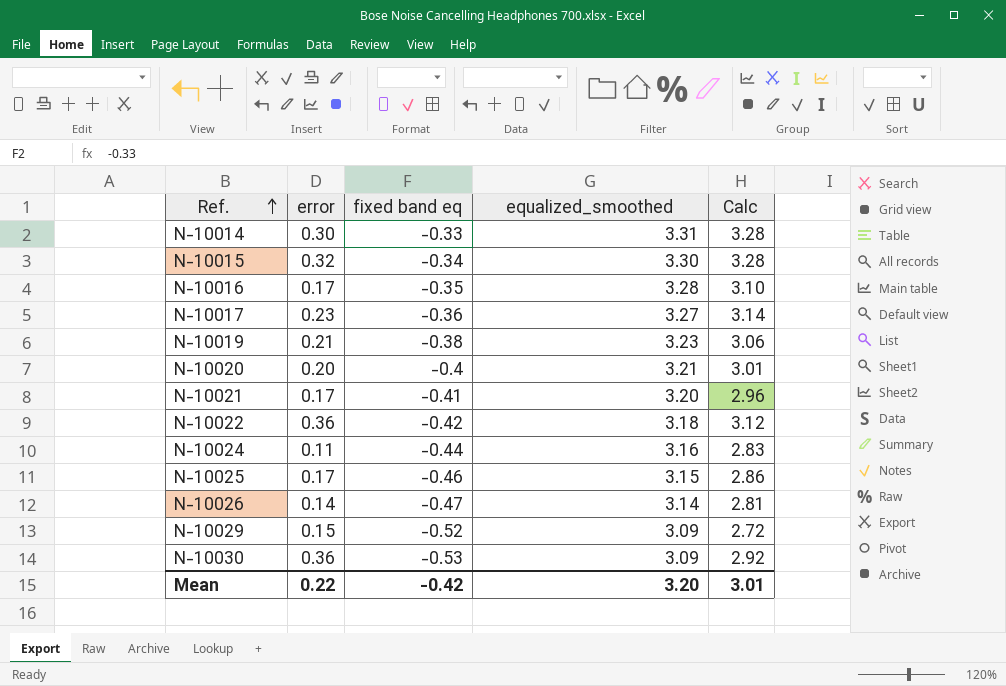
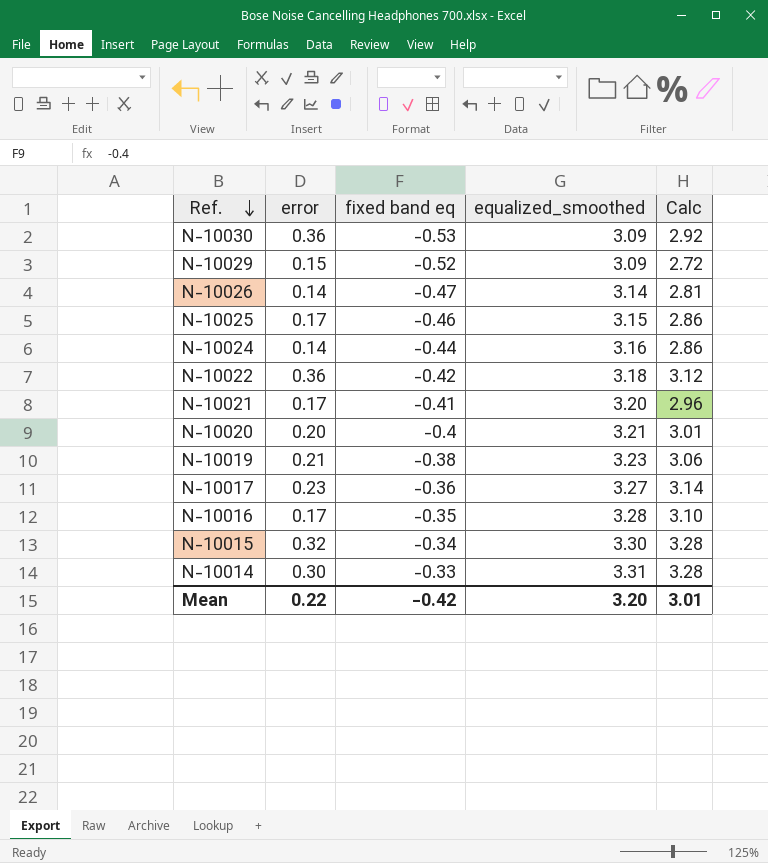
row order: Ref. ascending -> Ref. descending
N-10024 | error: 0.11 -> 0.14
N-10024 | Calc: 2.83 -> 2.86

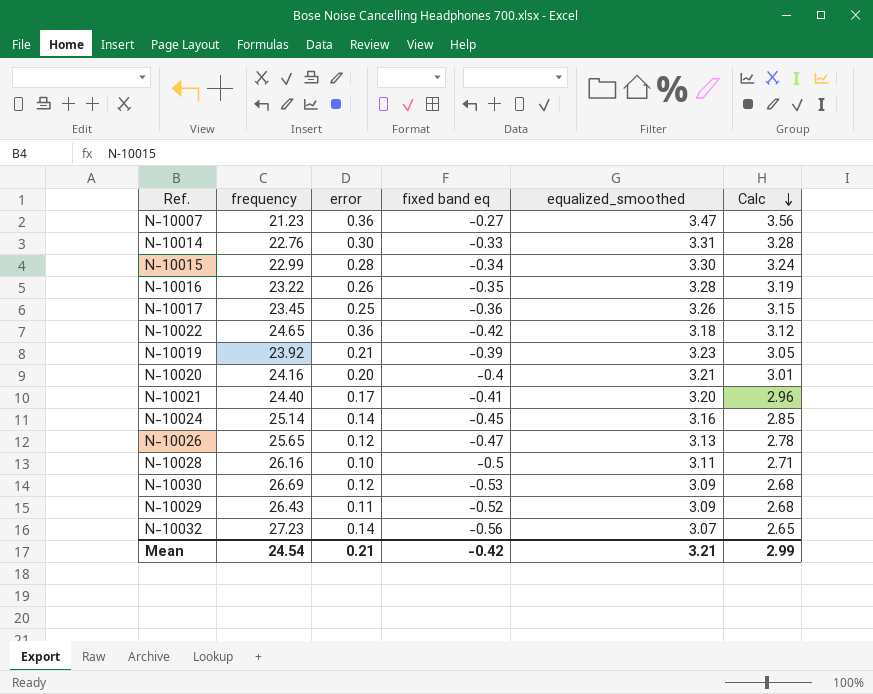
row order: Ref. descending -> Calc descending
column frequency | position: none -> 2
row N-10025: 0.17 | -0.46 | 3.15 | 2.86 -> none
row N-10007: none -> 21.23 | 0.36 | -0.27 | 3.47 | 3.56
N-10015 | error: 0.32 -> 0.28
N-10015 | Calc: 3.28 -> 3.24
N-10016 | error: 0.17 -> 0.26
N-10016 | Calc: 3.10 -> 3.19
N-10017 | error: 0.23 -> 0.25
N-10017 | equalized_smoothed: 3.27 -> 3.26
N-10017 | Calc: 3.14 -> 3.15
N-10019 | fixed band eq: -0.38 -> -0.39
N-10019 | Calc: 3.06 -> 3.05
N-10024 | fixed band eq: -0.44 -> -0.45
N-10024 | Calc: 2.86 -> 2.85
N-10026 | error: 0.14 -> 0.12
N-10026 | equalized_smoothed: 3.14 -> 3.13
N-10026 | Calc: 2.81 -> 2.78
row N-10028: none -> 26.16 | 0.10 | -0.5 | 3.11 | 2.71
N-10030 | error: 0.36 -> 0.12
N-10030 | Calc: 2.92 -> 2.68
N-10029 | error: 0.15 -> 0.11
N-10029 | Calc: 2.72 -> 2.68
row N-10032: none -> 27.23 | 0.14 | -0.56 | 3.07 | 2.65
Mean | error: 0.22 -> 0.21
Mean | equalized_smoothed: 3.20 -> 3.21
Mean | Calc: 3.01 -> 2.99

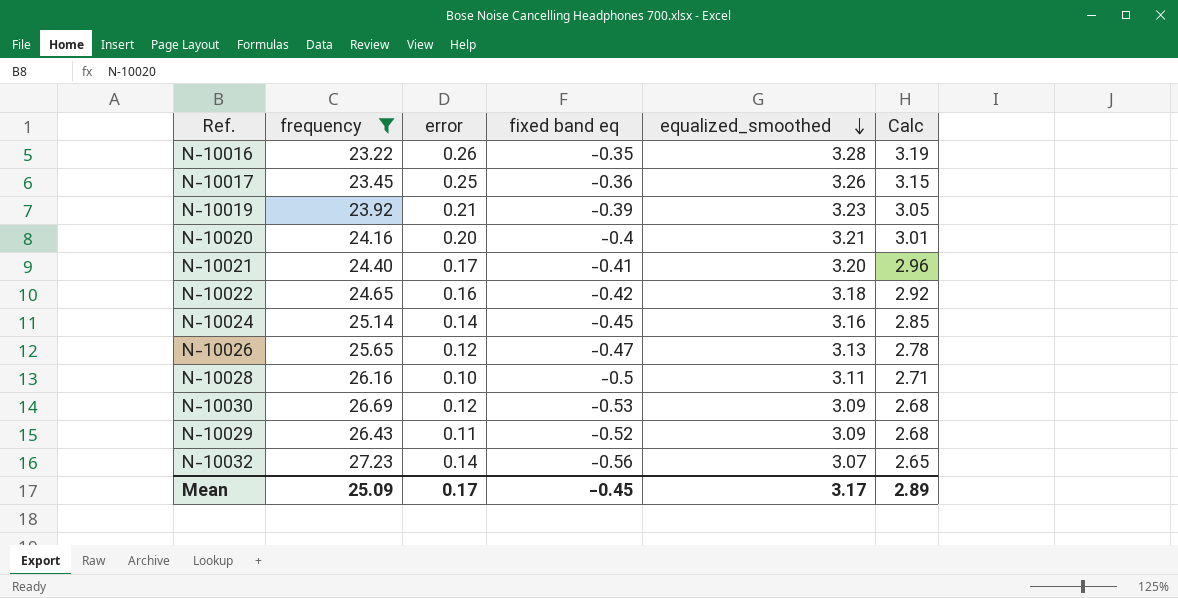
filter: none -> frequency >= 23.22
row order: Calc descending -> equalized_smoothed descending
N-10022 | error: 0.36 -> 0.16
N-10022 | Calc: 3.12 -> 2.92
Mean | frequency: 24.54 -> 25.09
Mean | error: 0.21 -> 0.17
Mean | fixed band eq: -0.42 -> -0.45
Mean | equalized_smoothed: 3.21 -> 3.17
Mean | Calc: 2.99 -> 2.89

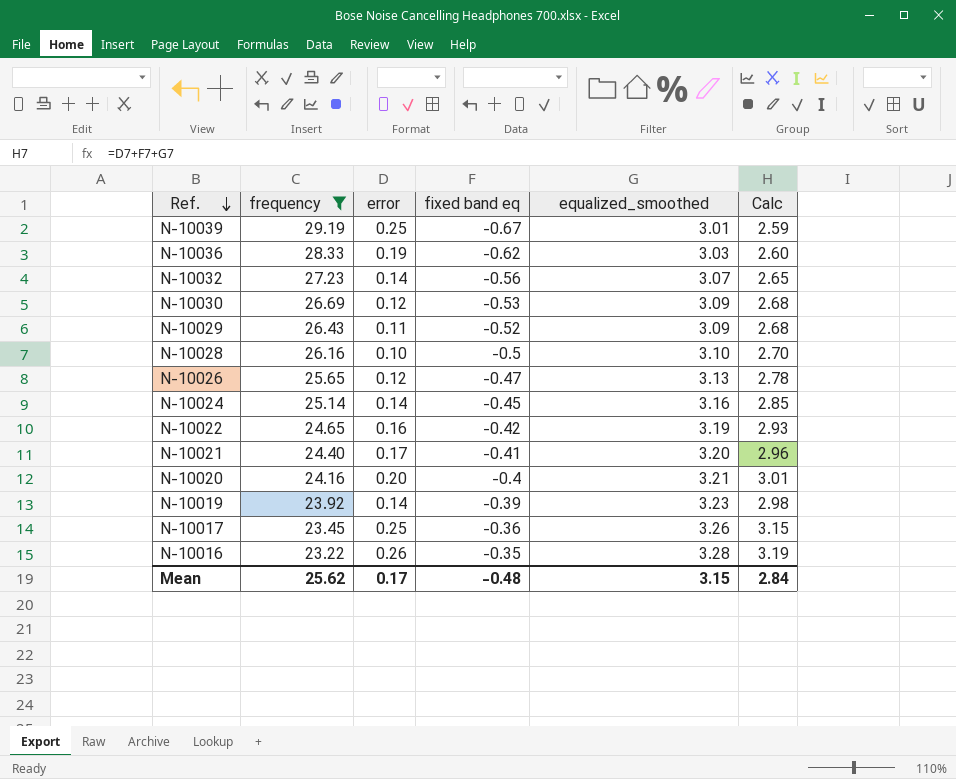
row order: equalized_smoothed descending -> Ref. descending
row N-10039: none -> 29.19 | 0.25 | -0.67 | 3.01 | 2.59
row N-10036: none -> 28.33 | 0.19 | -0.62 | 3.03 | 2.60
N-10028 | equalized_smoothed: 3.11 -> 3.10
N-10028 | Calc: 2.71 -> 2.70
N-10022 | equalized_smoothed: 3.18 -> 3.19
N-10022 | Calc: 2.92 -> 2.93
N-10019 | error: 0.21 -> 0.14
N-10019 | Calc: 3.05 -> 2.98
Mean | frequency: 25.09 -> 25.62
Mean | fixed band eq: -0.45 -> -0.48
Mean | equalized_smoothed: 3.17 -> 3.15
Mean | Calc: 2.89 -> 2.84

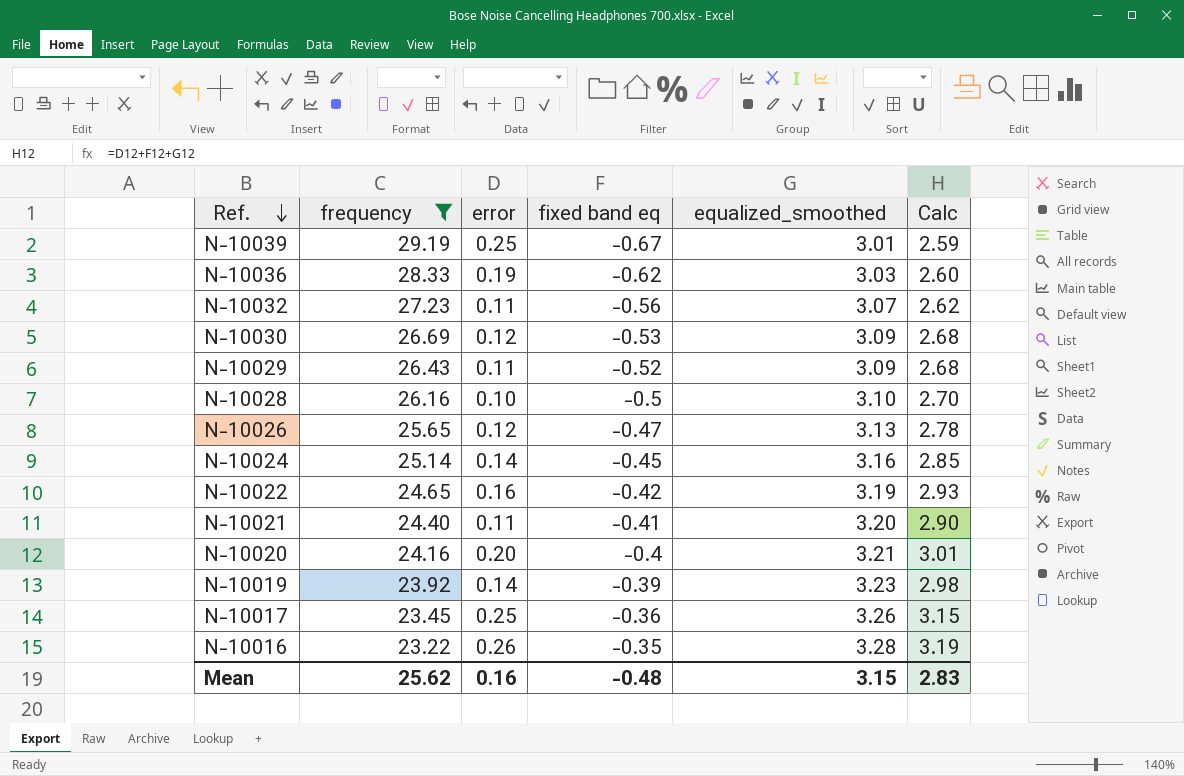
N-10032 | error: 0.14 -> 0.11
N-10032 | Calc: 2.65 -> 2.62
N-10021 | error: 0.17 -> 0.11
N-10021 | Calc: 2.96 -> 2.90
Mean | error: 0.17 -> 0.16
Mean | Calc: 2.84 -> 2.83

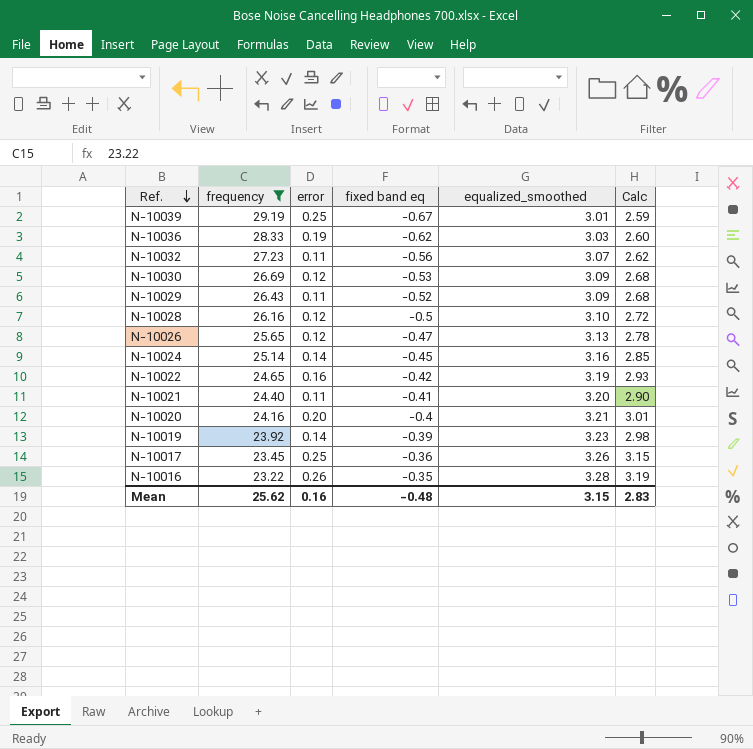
N-10028 | error: 0.10 -> 0.12
N-10028 | Calc: 2.70 -> 2.72

